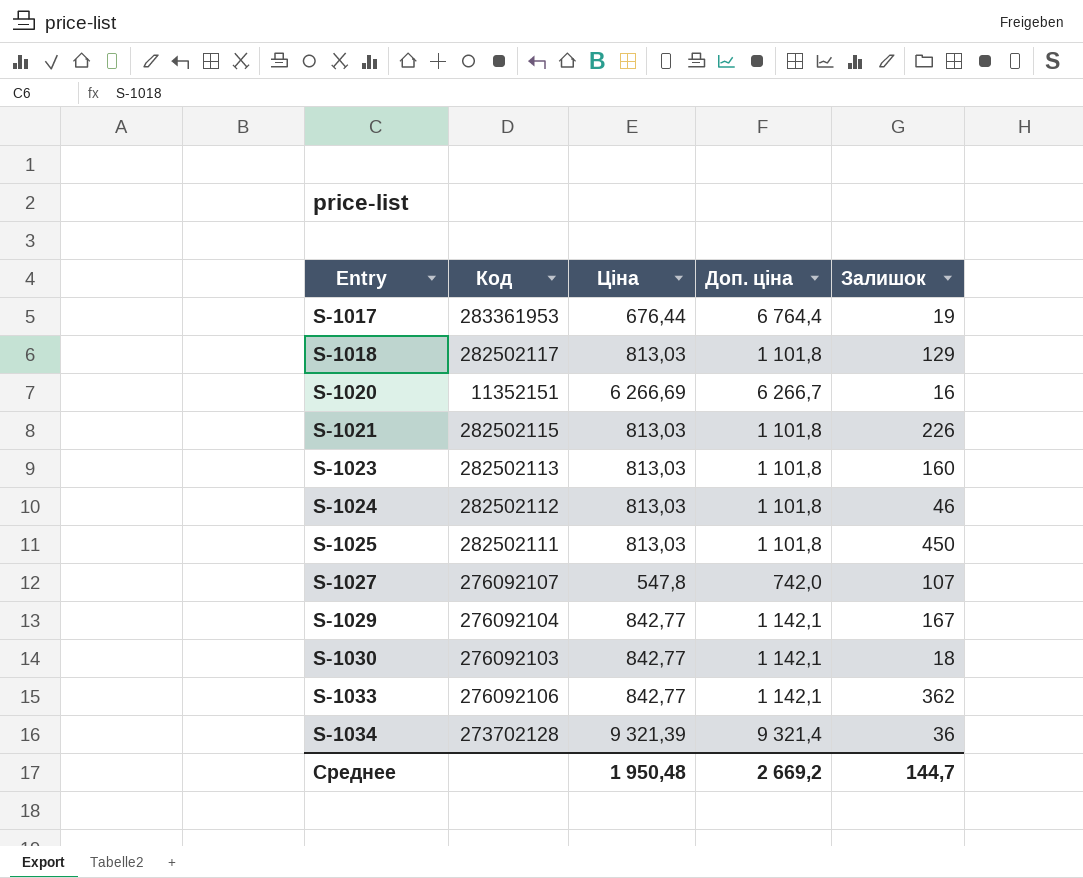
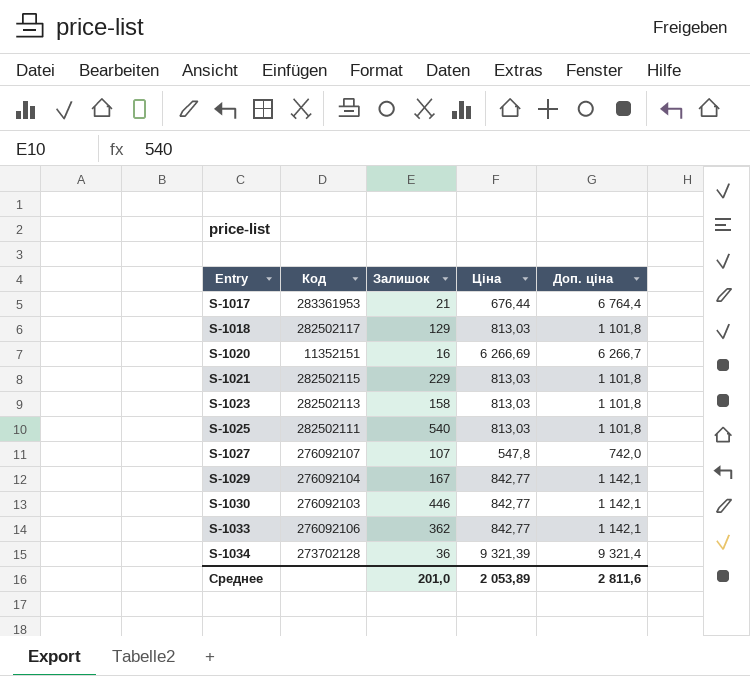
column Залишок | position: 5 -> 3
row S-1024: 282502112 | 813,03 | 1 101,8 | 46 -> none
S-1017 | Залишок: 19 -> 21
S-1021 | Залишок: 226 -> 229
S-1023 | Залишок: 160 -> 158
S-1025 | Залишок: 450 -> 540
S-1030 | Залишок: 18 -> 446
Среднее | Залишок: 144,7 -> 201,0
Среднее | Ціна: 1 950,48 -> 2 053,89
Среднее | Доп. ціна: 2 669,2 -> 2 811,6

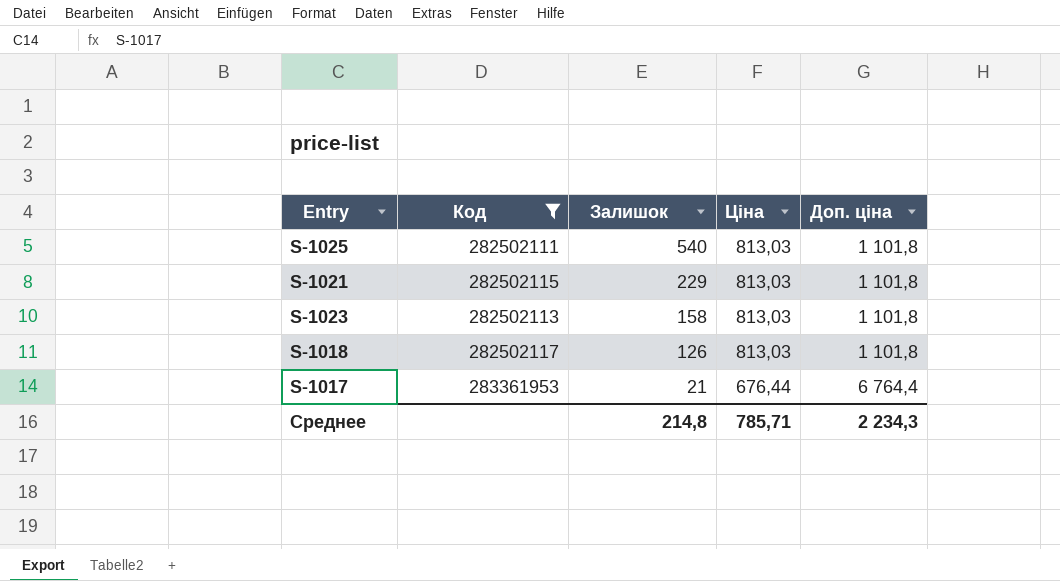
filter: none -> Код >= 282502111
row order: Entry ascending -> Залишок descending
S-1018 | Залишок: 129 -> 126
Среднее | Залишок: 201,0 -> 214,8
Среднее | Ціна: 2 053,89 -> 785,71
Среднее | Доп. ціна: 2 811,6 -> 2 234,3

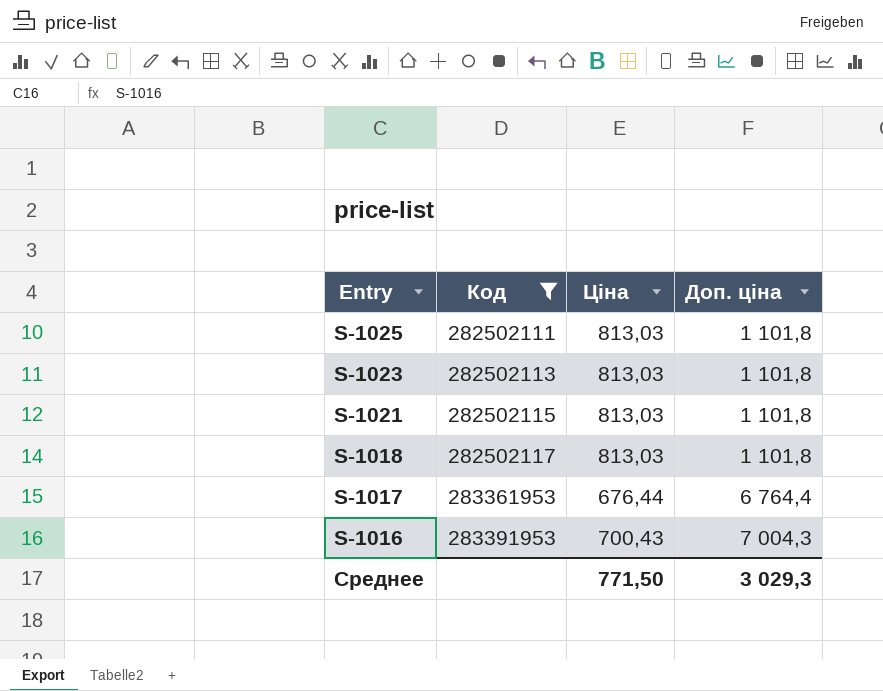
row order: Залишок descending -> Entry descending
column Залишок | position: 3 -> none
row S-1016: none -> 283391953 | 700,43 | 7 004,3
Среднее | Ціна: 785,71 -> 771,50
Среднее | Доп. ціна: 2 234,3 -> 3 029,3

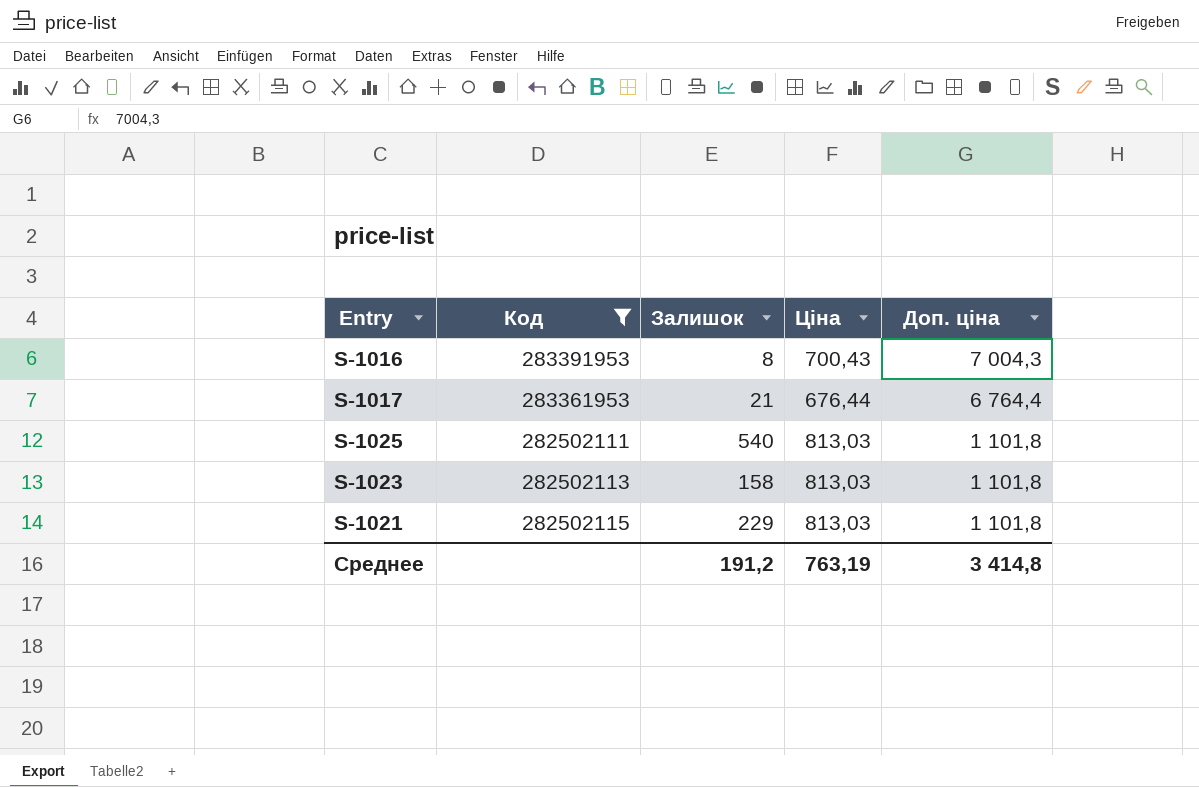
row order: Entry descending -> Доп. ціна descending
column Залишок | position: none -> 3
row S-1018: 282502117 | 813,03 | 1 101,8 -> none
Среднее | Ціна: 771,50 -> 763,19
Среднее | Доп. ціна: 3 029,3 -> 3 414,8

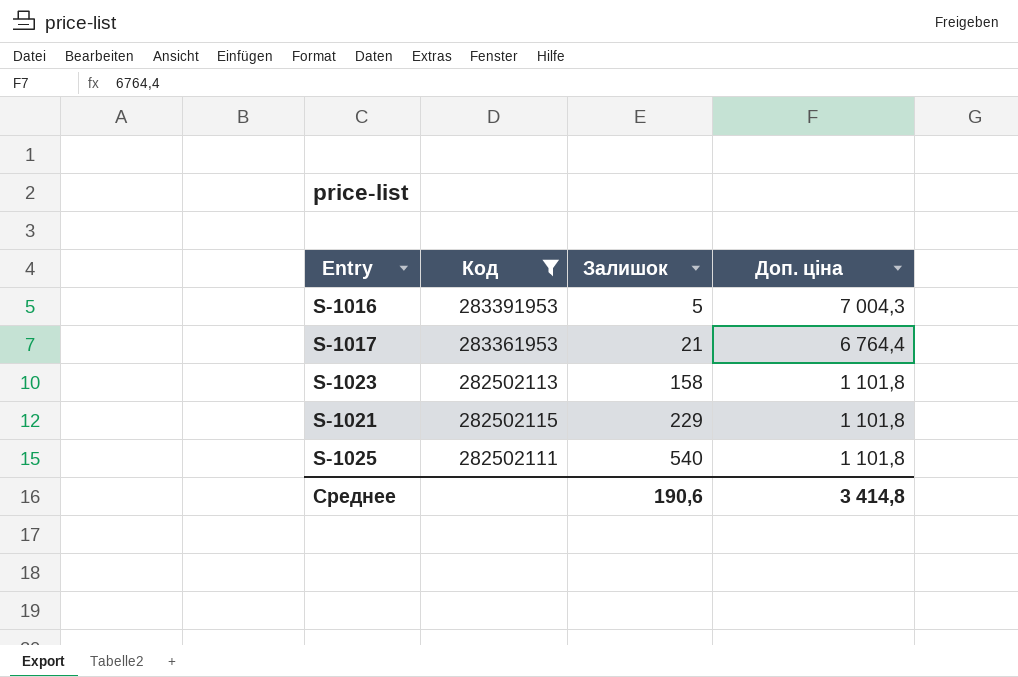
row order: Доп. ціна descending -> Залишок ascending
column Ціна | position: 4 -> none
S-1016 | Залишок: 8 -> 5
Среднее | Залишок: 191,2 -> 190,6

